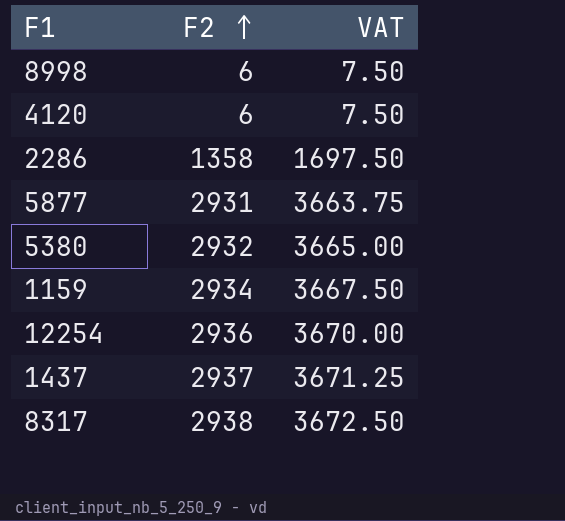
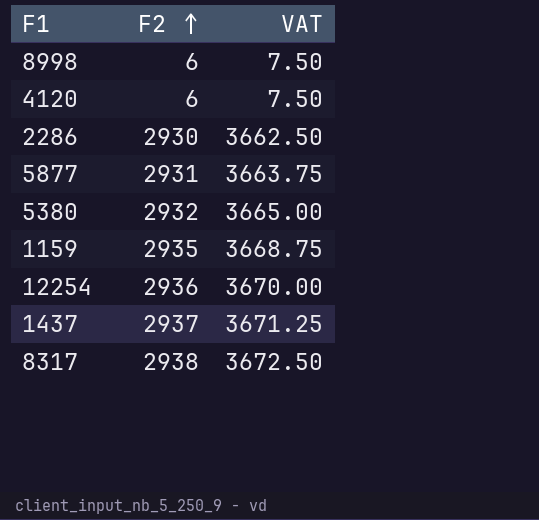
2286 | F2: 1358 -> 2930
2286 | VAT: 1697.50 -> 3662.50
1159 | F2: 2934 -> 2935
1159 | VAT: 3667.50 -> 3668.75

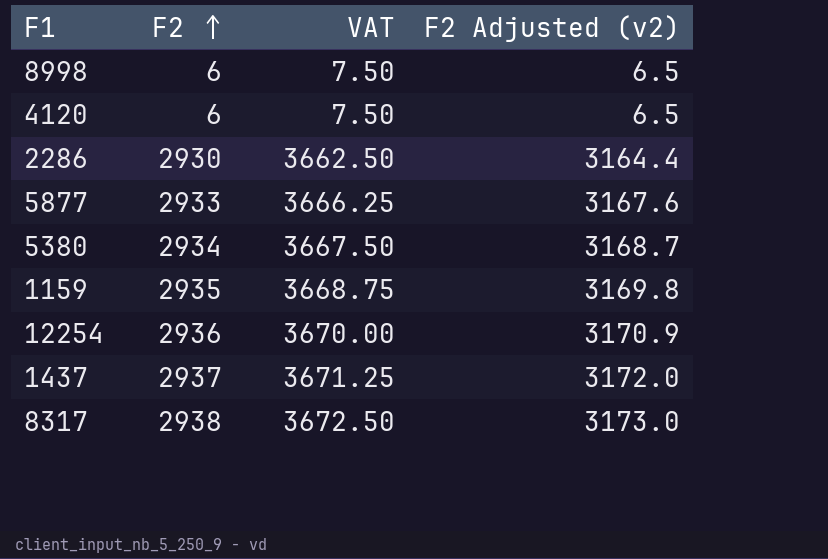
column F2 Adjusted (v2) | formula: none -> [F2] * 1.08
5877 | F2: 2931 -> 2933
5877 | VAT: 3663.75 -> 3666.25
5380 | F2: 2932 -> 2934
5380 | VAT: 3665.00 -> 3667.50

